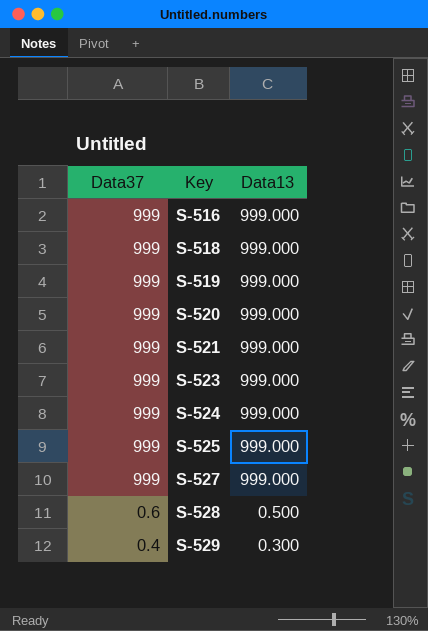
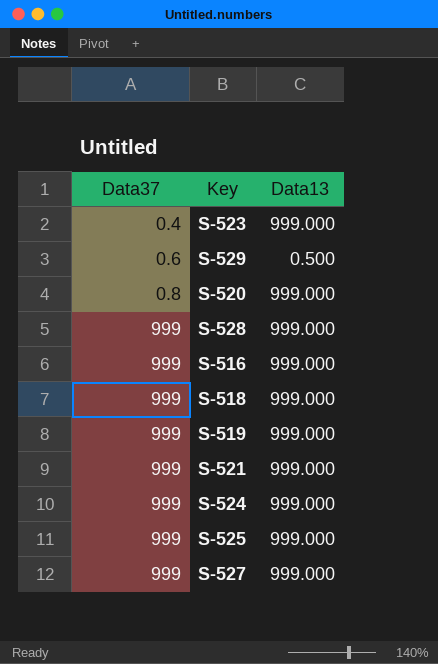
row order: Data37 descending -> Data37 ascending
S-523 | Data37: 999 -> 0.4
S-529 | Data37: 0.4 -> 0.6
S-529 | Data13: 0.300 -> 0.500
S-520 | Data37: 999 -> 0.8
S-528 | Data37: 0.6 -> 999
S-528 | Data13: 0.500 -> 999.000

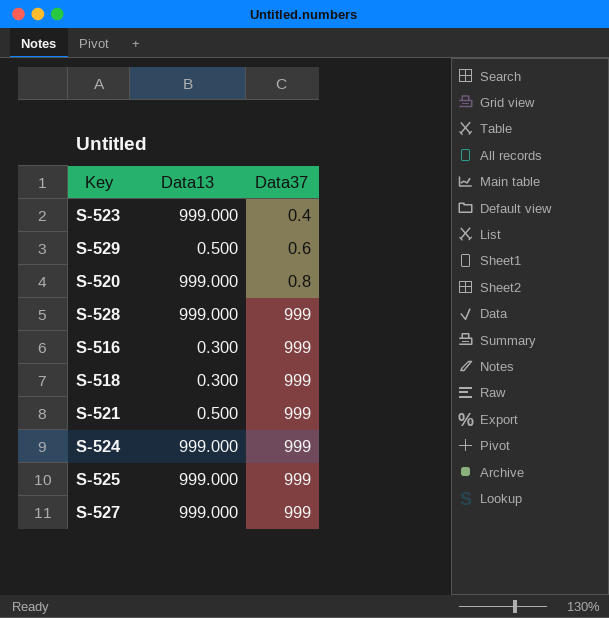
column Data37 | position: 1 -> 3
row S-519: 999 | 999.000 -> none
S-516 | Data13: 999.000 -> 0.300
S-518 | Data13: 999.000 -> 0.300
S-521 | Data13: 999.000 -> 0.500

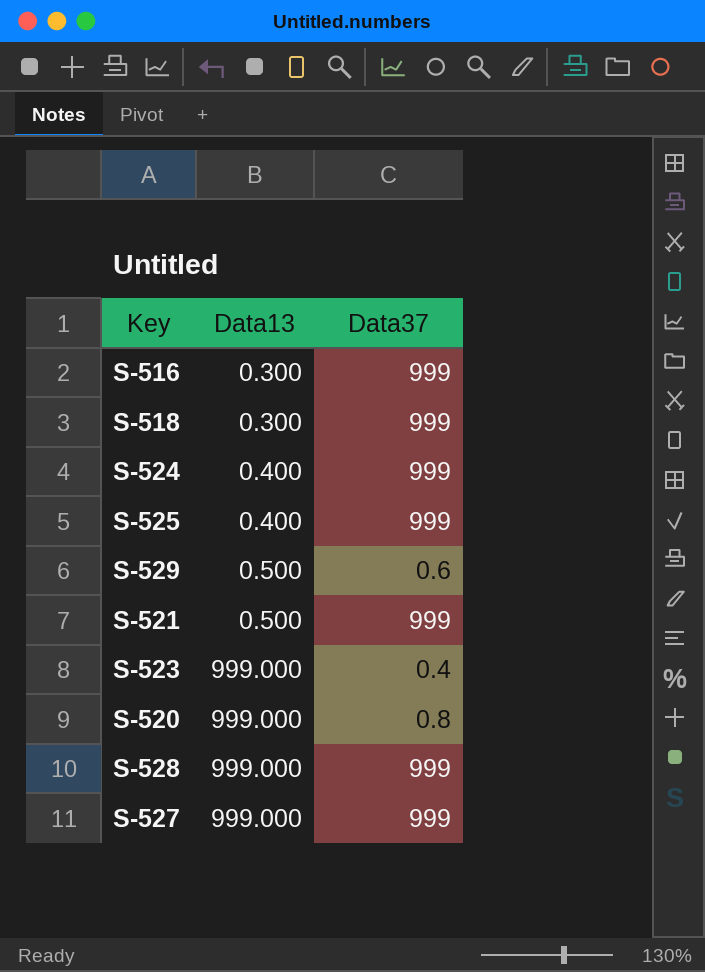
row order: Data37 ascending -> Data13 ascending
S-524 | Data13: 999.000 -> 0.400
S-525 | Data13: 999.000 -> 0.400

